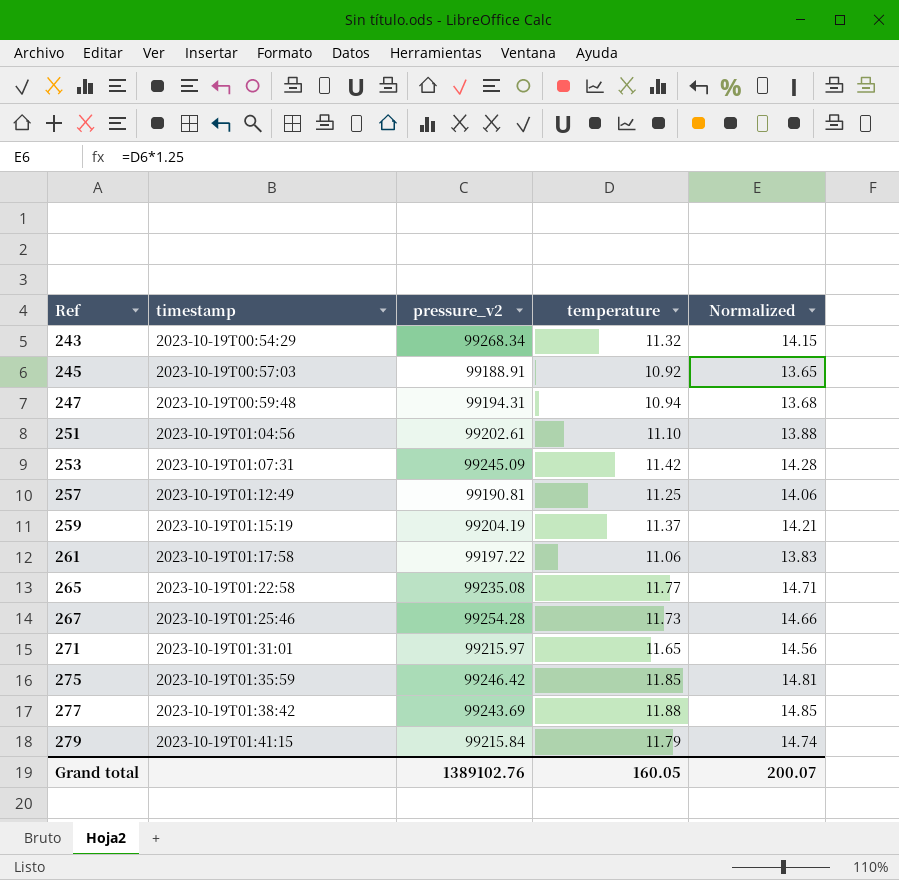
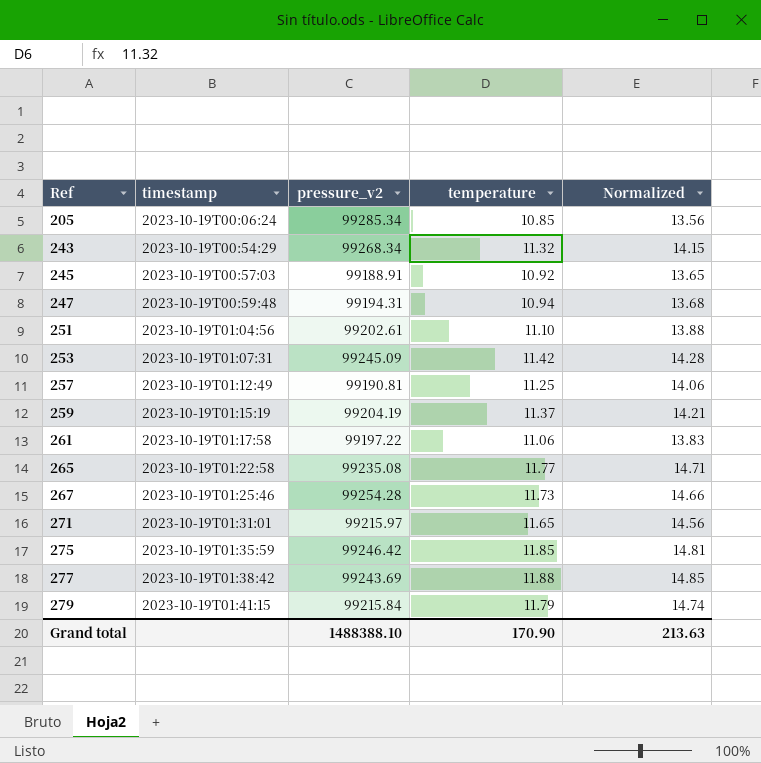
row 205: none -> 2023-10-19T00:06:24 | 99285.34 | 10.85 | 13.56
Grand total | pressure_v2: 1389102.76 -> 1488388.10
Grand total | temperature: 160.05 -> 170.90
Grand total | Normalized: 200.07 -> 213.63

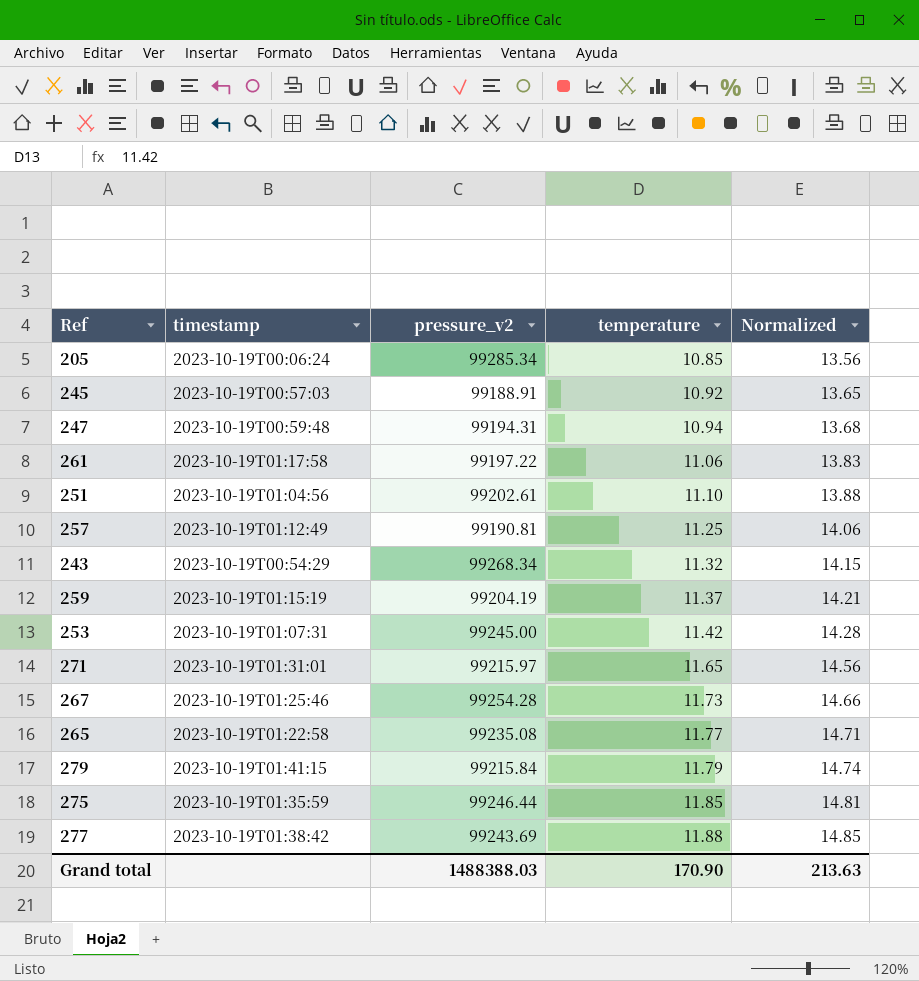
row order: Ref ascending -> temperature ascending
253 | pressure_v2: 99245.09 -> 99245.00
275 | pressure_v2: 99246.42 -> 99246.44
Grand total | pressure_v2: 1488388.10 -> 1488388.03

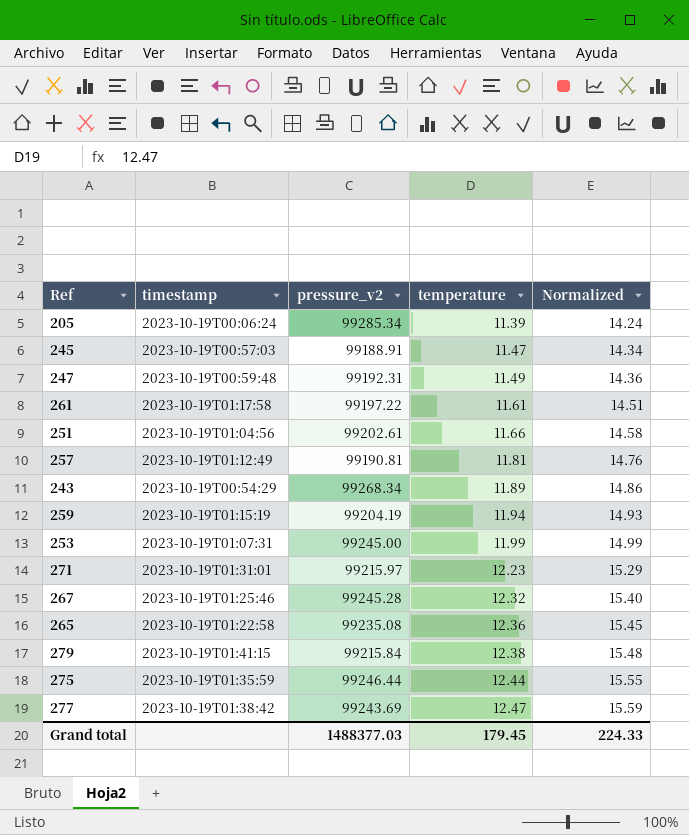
205 | temperature: 10.85 -> 11.39
205 | Normalized: 13.56 -> 14.24
245 | temperature: 10.92 -> 11.47
245 | Normalized: 13.65 -> 14.34
247 | pressure_v2: 99194.31 -> 99192.31
247 | temperature: 10.94 -> 11.49
247 | Normalized: 13.68 -> 14.36
261 | temperature: 11.06 -> 11.61
261 | Normalized: 13.83 -> 14.51
251 | temperature: 11.10 -> 11.66
251 | Normalized: 13.88 -> 14.58
257 | temperature: 11.25 -> 11.81
257 | Normalized: 14.06 -> 14.76
243 | temperature: 11.32 -> 11.89
243 | Normalized: 14.15 -> 14.86
259 | temperature: 11.37 -> 11.94
259 | Normalized: 14.21 -> 14.93
253 | temperature: 11.42 -> 11.99
253 | Normalized: 14.28 -> 14.99
271 | temperature: 11.65 -> 12.23
271 | Normalized: 14.56 -> 15.29
267 | pressure_v2: 99254.28 -> 99245.28
267 | temperature: 11.73 -> 12.32
267 | Normalized: 14.66 -> 15.40
265 | temperature: 11.77 -> 12.36
265 | Normalized: 14.71 -> 15.45
279 | temperature: 11.79 -> 12.38
279 | Normalized: 14.74 -> 15.48
275 | temperature: 11.85 -> 12.44
275 | Normalized: 14.81 -> 15.55
277 | temperature: 11.88 -> 12.47
277 | Normalized: 14.85 -> 15.59
Grand total | pressure_v2: 1488388.03 -> 1488377.03
Grand total | temperature: 170.90 -> 179.45
Grand total | Normalized: 213.63 -> 224.33

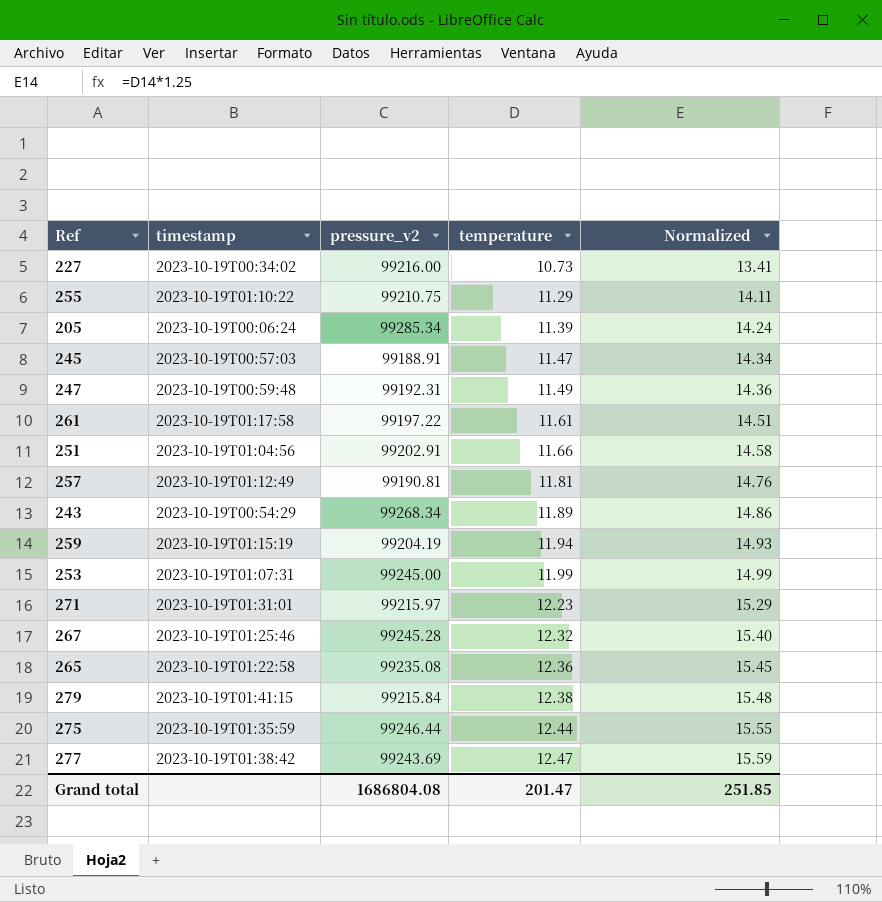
row 227: none -> 2023-10-19T00:34:02 | 99216.00 | 10.73 | 13.41
row 255: none -> 2023-10-19T01:10:22 | 99210.75 | 11.29 | 14.11
251 | pressure_v2: 99202.61 -> 99202.91
Grand total | pressure_v2: 1488377.03 -> 1686804.08
Grand total | temperature: 179.45 -> 201.47
Grand total | Normalized: 224.33 -> 251.85

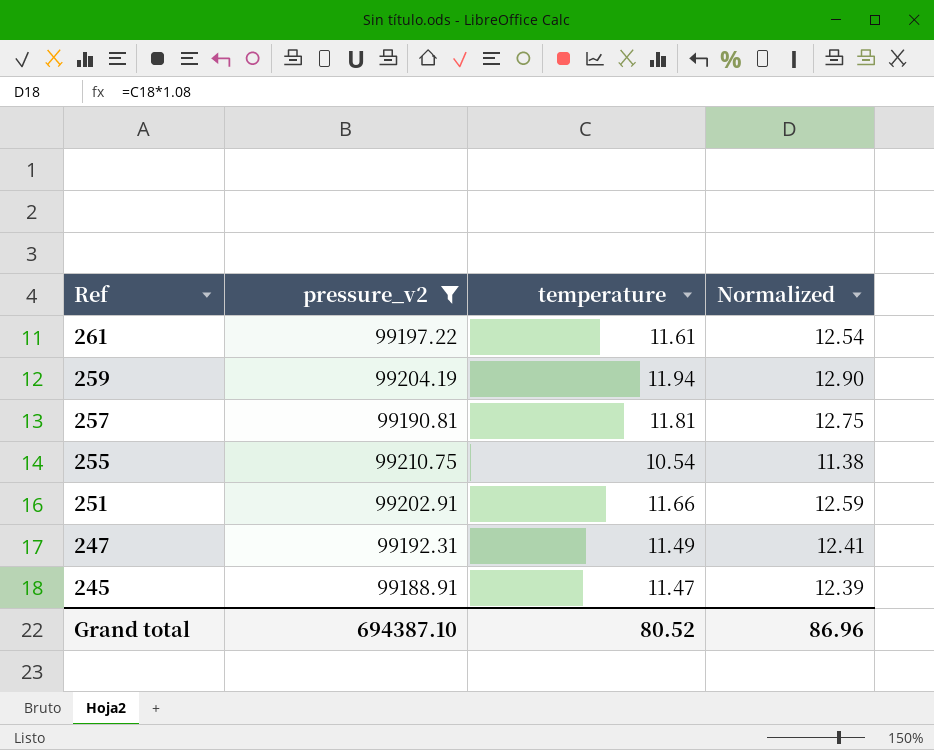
filter: none -> pressure_v2 <= 99210.75
row order: temperature ascending -> Ref descending
column timestamp | position: 2 -> none
column Normalized | formula: [temperature] * 1.25 -> [temperature] * 1.08
255 | temperature: 11.29 -> 10.54
Grand total | pressure_v2: 1686804.08 -> 694387.10
Grand total | temperature: 201.47 -> 80.52
Grand total | Normalized: 251.85 -> 86.96

